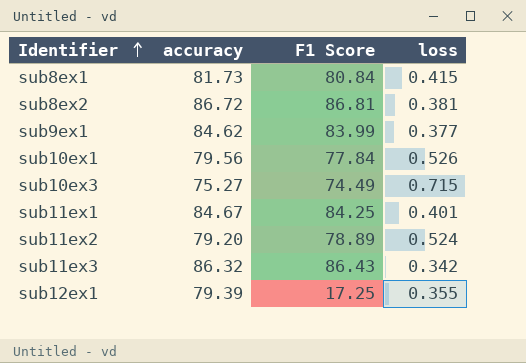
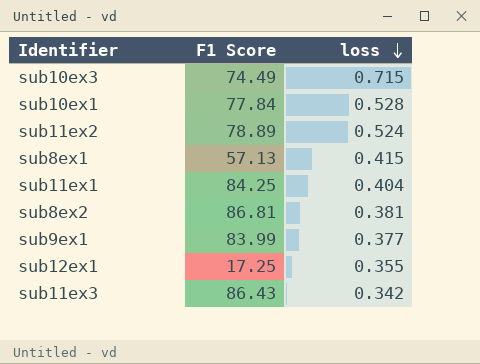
row order: Identifier ascending -> loss descending
column accuracy | position: 2 -> none
sub10ex1 | loss: 0.526 -> 0.528
sub8ex1 | F1 Score: 80.84 -> 57.13
sub11ex1 | loss: 0.401 -> 0.404

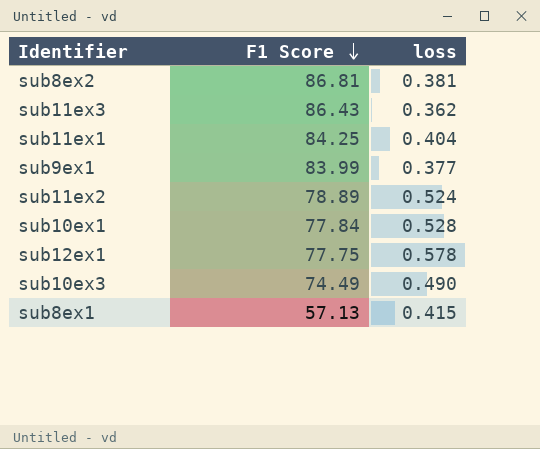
row order: loss descending -> F1 Score descending
sub11ex3 | loss: 0.342 -> 0.362
sub12ex1 | F1 Score: 17.25 -> 77.75
sub12ex1 | loss: 0.355 -> 0.578
sub10ex3 | loss: 0.715 -> 0.490

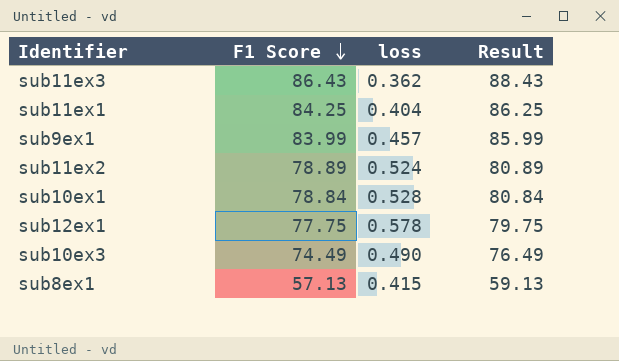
column Result | formula: none -> [F1 Score] + 2
row sub8ex2: 86.81 | 0.381 -> none
sub9ex1 | loss: 0.377 -> 0.457
sub10ex1 | F1 Score: 77.84 -> 78.84

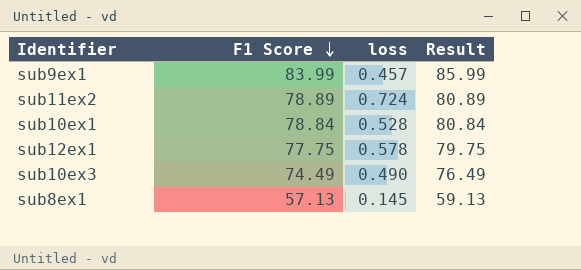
row sub11ex3: 86.43 | 0.362 | 88.43 -> none
row sub11ex1: 84.25 | 0.404 | 86.25 -> none
sub11ex2 | loss: 0.524 -> 0.724
sub8ex1 | loss: 0.415 -> 0.145

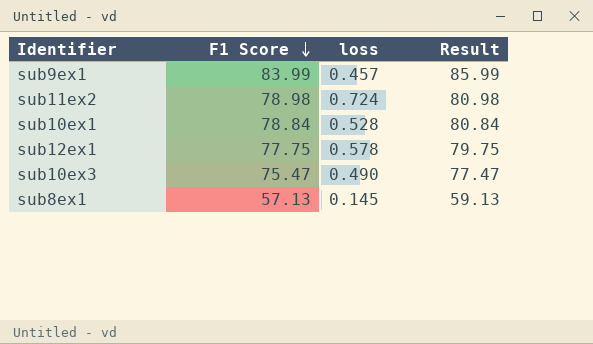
sub11ex2 | F1 Score: 78.89 -> 78.98
sub11ex2 | Result: 80.89 -> 80.98
sub10ex3 | F1 Score: 74.49 -> 75.47
sub10ex3 | Result: 76.49 -> 77.47

